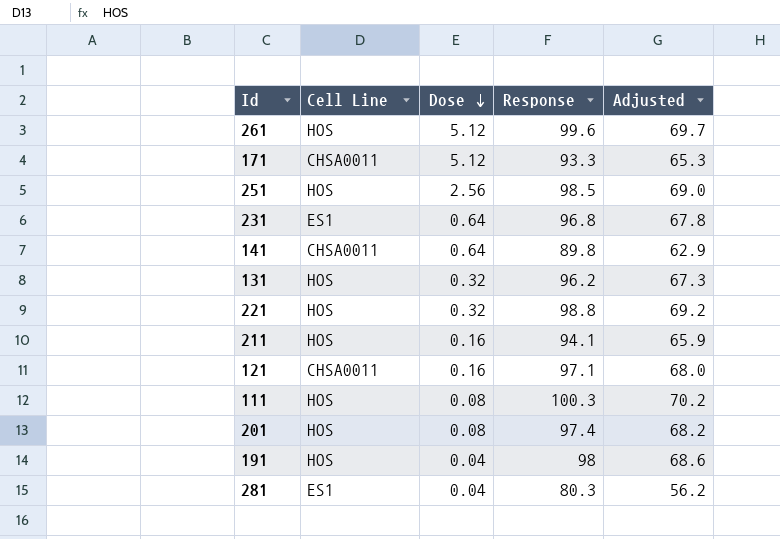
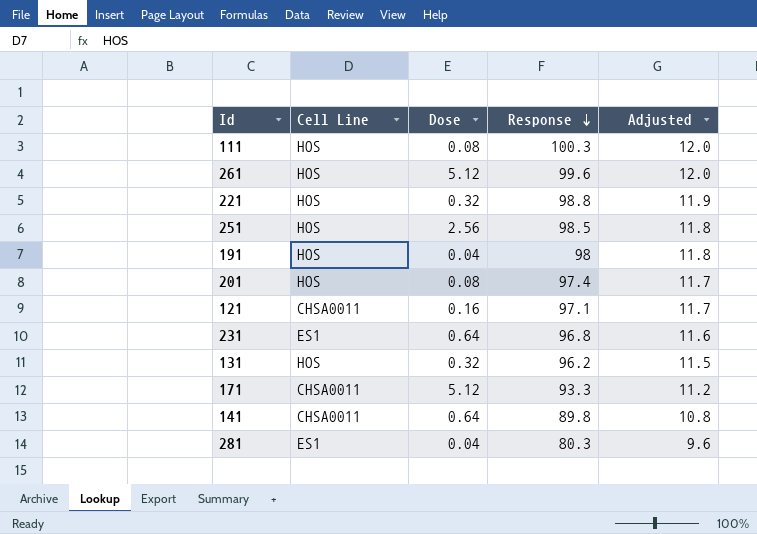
row order: Dose descending -> Response descending
column Adjusted | formula: [Response] * 0.7 -> [Response] * 0.12
row 211: HOS | 0.16 | 94.1 | 65.9 -> none

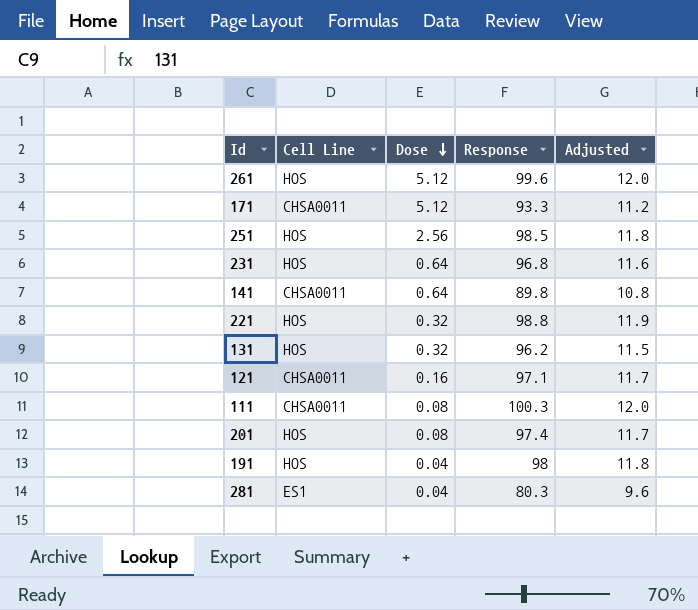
row order: Response descending -> Dose descending
231 | Cell Line: ES1 -> HOS
111 | Cell Line: HOS -> CHSA0011

